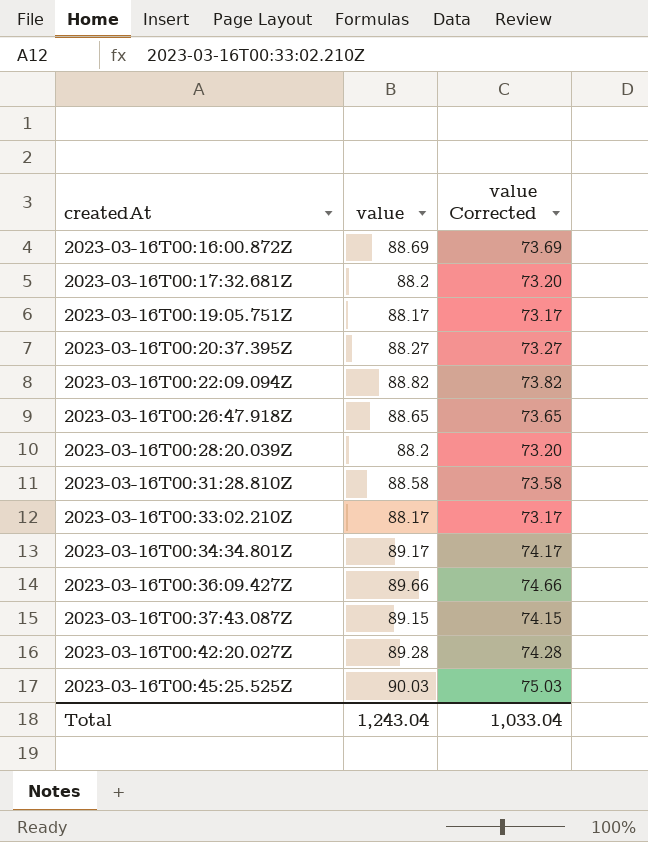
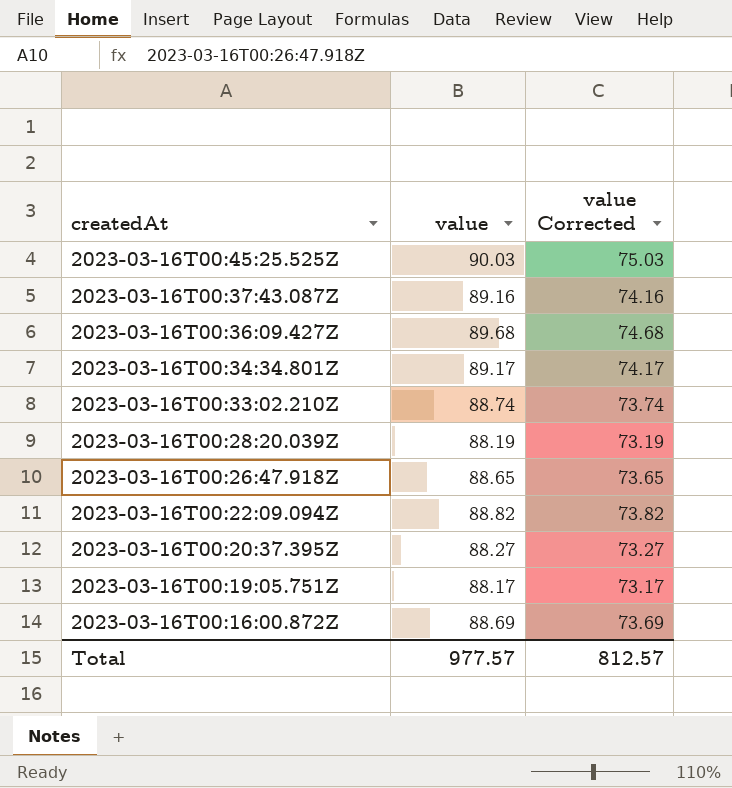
row order: createdAt ascending -> createdAt descending
row 2023-03-16T00:17:32.681Z: 88.2 | 73.20 -> none
row 2023-03-16T00:31:28.810Z: 88.58 | 73.58 -> none
row 2023-03-16T00:42:20.027Z: 89.28 | 74.28 -> none
2023-03-16T00:37:43.087Z | value: 89.15 -> 89.16
2023-03-16T00:37:43.087Z | value Corrected: 74.15 -> 74.16
2023-03-16T00:36:09.427Z | value: 89.66 -> 89.68
2023-03-16T00:36:09.427Z | value Corrected: 74.66 -> 74.68
2023-03-16T00:33:02.210Z | value: 88.17 -> 88.74
2023-03-16T00:33:02.210Z | value Corrected: 73.17 -> 73.74
2023-03-16T00:28:20.039Z | value: 88.2 -> 88.19
2023-03-16T00:28:20.039Z | value Corrected: 73.20 -> 73.19
Total | value: 1,243.04 -> 977.57
Total | value Corrected: 1,033.04 -> 812.57

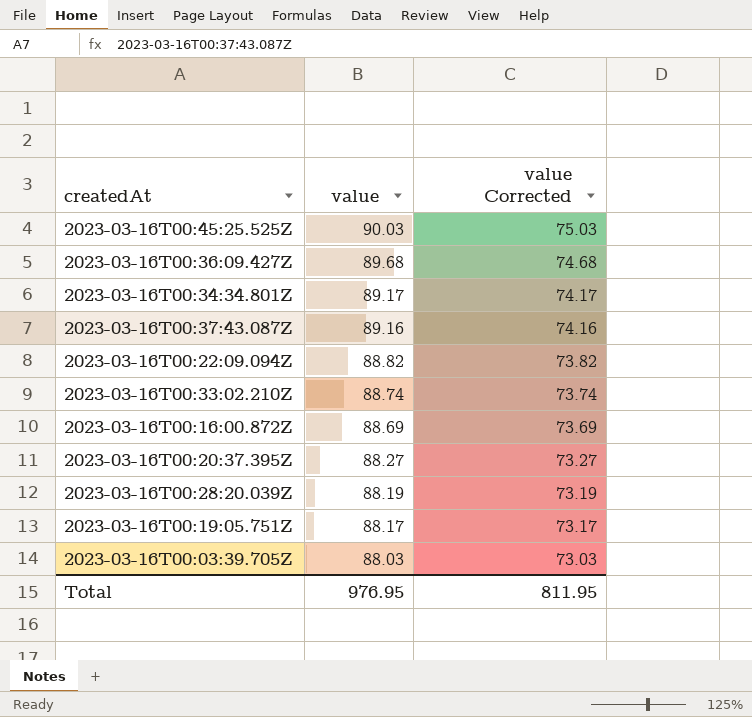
row order: createdAt descending -> value descending
row 2023-03-16T00:26:47.918Z: 88.65 | 73.65 -> none
row 2023-03-16T00:03:39.705Z: none -> 88.03 | 73.03
Total | value: 977.57 -> 976.95
Total | value Corrected: 812.57 -> 811.95

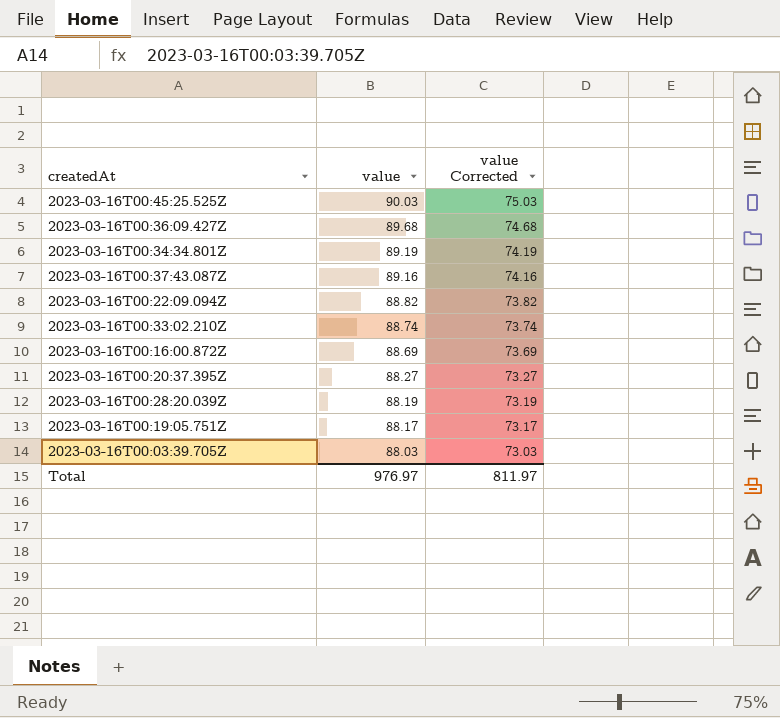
2023-03-16T00:34:34.801Z | value: 89.17 -> 89.19
2023-03-16T00:34:34.801Z | value Corrected: 74.17 -> 74.19
Total | value: 976.95 -> 976.97
Total | value Corrected: 811.95 -> 811.97

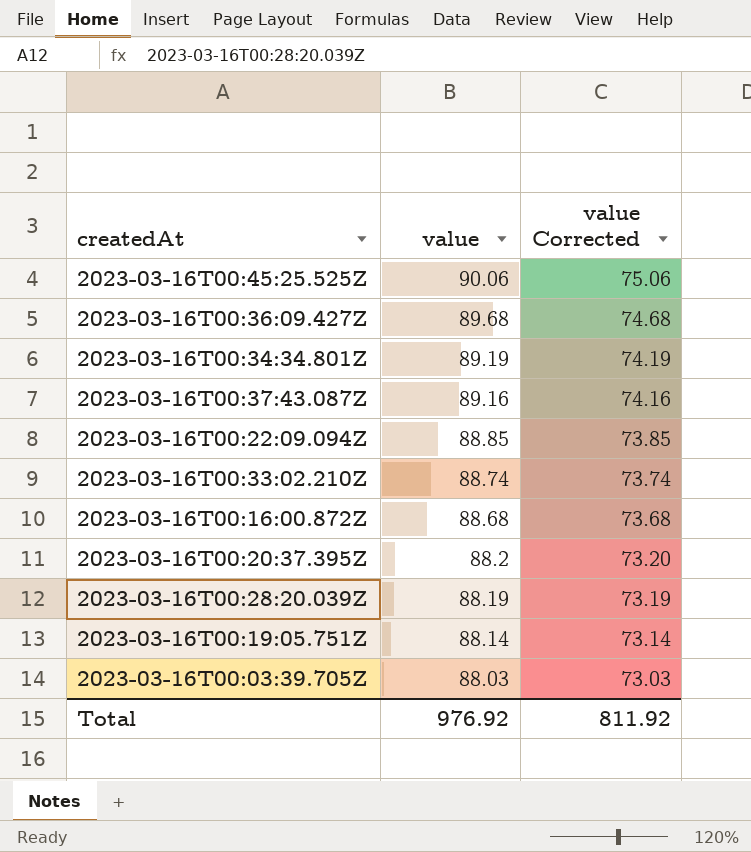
2023-03-16T00:45:25.525Z | value: 90.03 -> 90.06
2023-03-16T00:45:25.525Z | value Corrected: 75.03 -> 75.06
2023-03-16T00:22:09.094Z | value: 88.82 -> 88.85
2023-03-16T00:22:09.094Z | value Corrected: 73.82 -> 73.85
2023-03-16T00:16:00.872Z | value: 88.69 -> 88.68
2023-03-16T00:16:00.872Z | value Corrected: 73.69 -> 73.68
2023-03-16T00:20:37.395Z | value: 88.27 -> 88.2
2023-03-16T00:20:37.395Z | value Corrected: 73.27 -> 73.20
2023-03-16T00:19:05.751Z | value: 88.17 -> 88.14
2023-03-16T00:19:05.751Z | value Corrected: 73.17 -> 73.14
Total | value: 976.97 -> 976.92
Total | value Corrected: 811.97 -> 811.92

